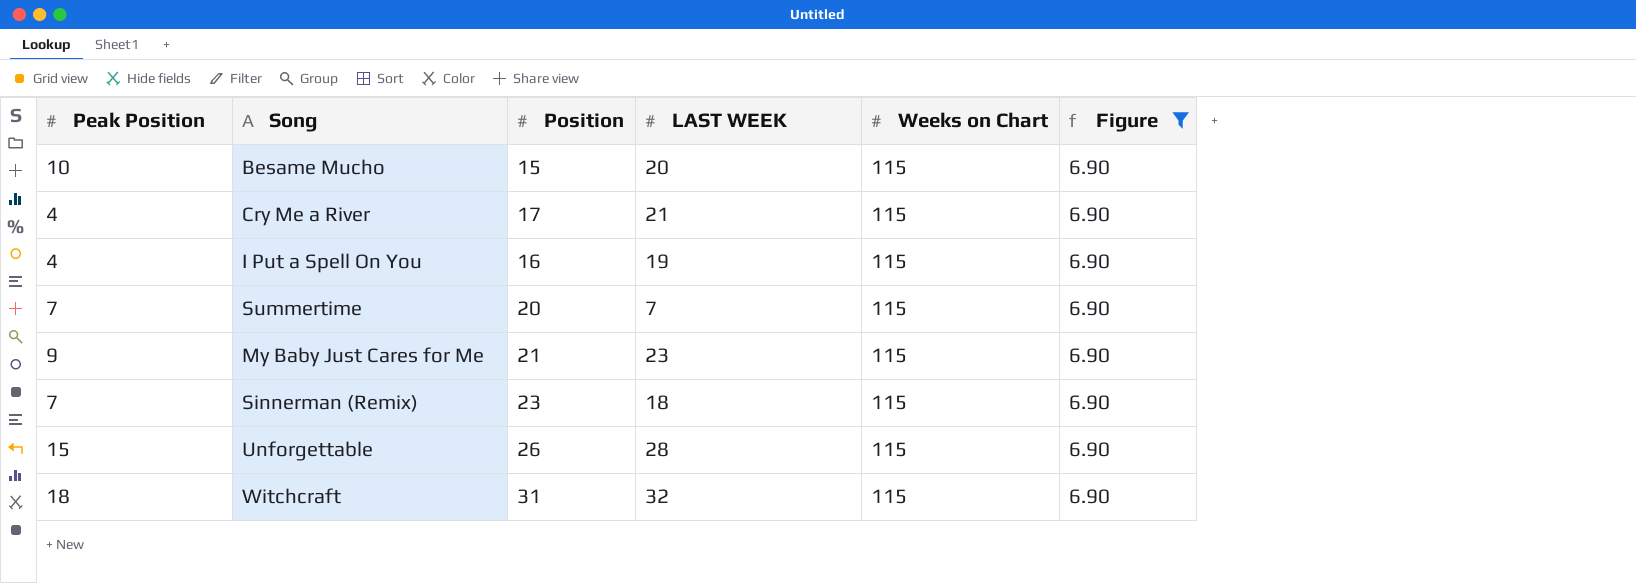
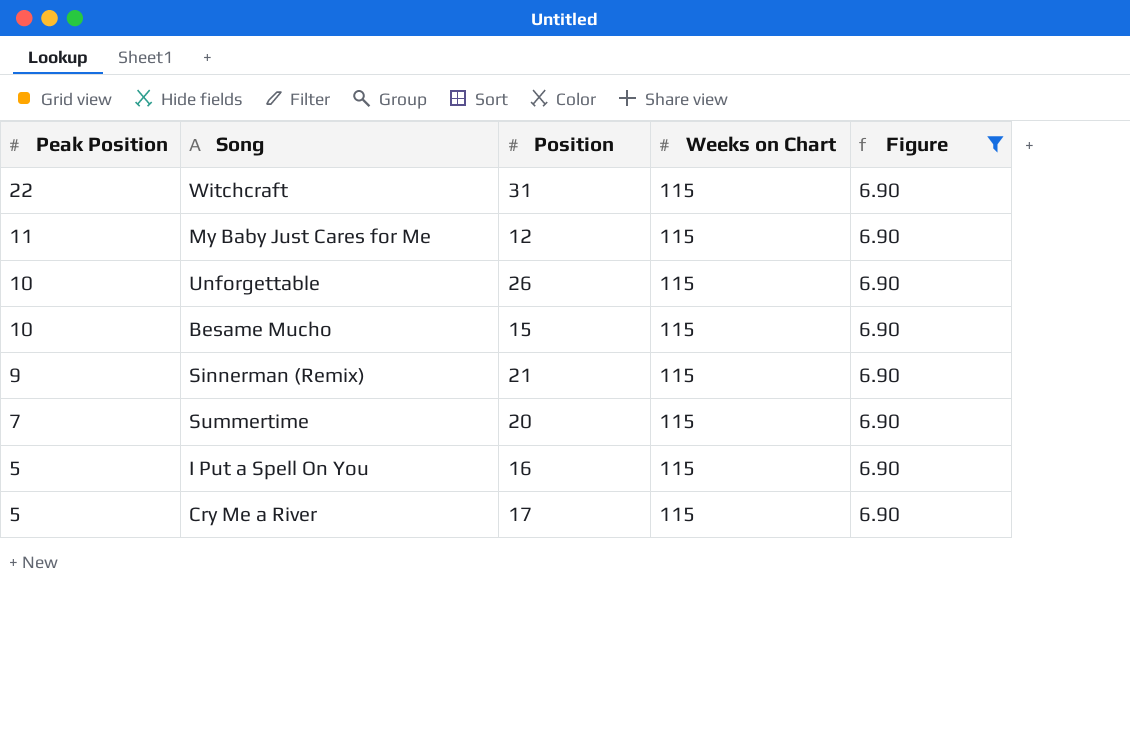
row order: none -> Peak Position descending
column LAST WEEK | position: 4 -> none
Witchcraft | Peak Position: 18 -> 22
My Baby Just Cares for Me | Peak Position: 9 -> 11
My Baby Just Cares for Me | Position: 21 -> 12
Unforgettable | Peak Position: 15 -> 10
Sinnerman (Remix) | Peak Position: 7 -> 9
Sinnerman (Remix) | Position: 23 -> 21
I Put a Spell On You | Peak Position: 4 -> 5
Cry Me a River | Peak Position: 4 -> 5

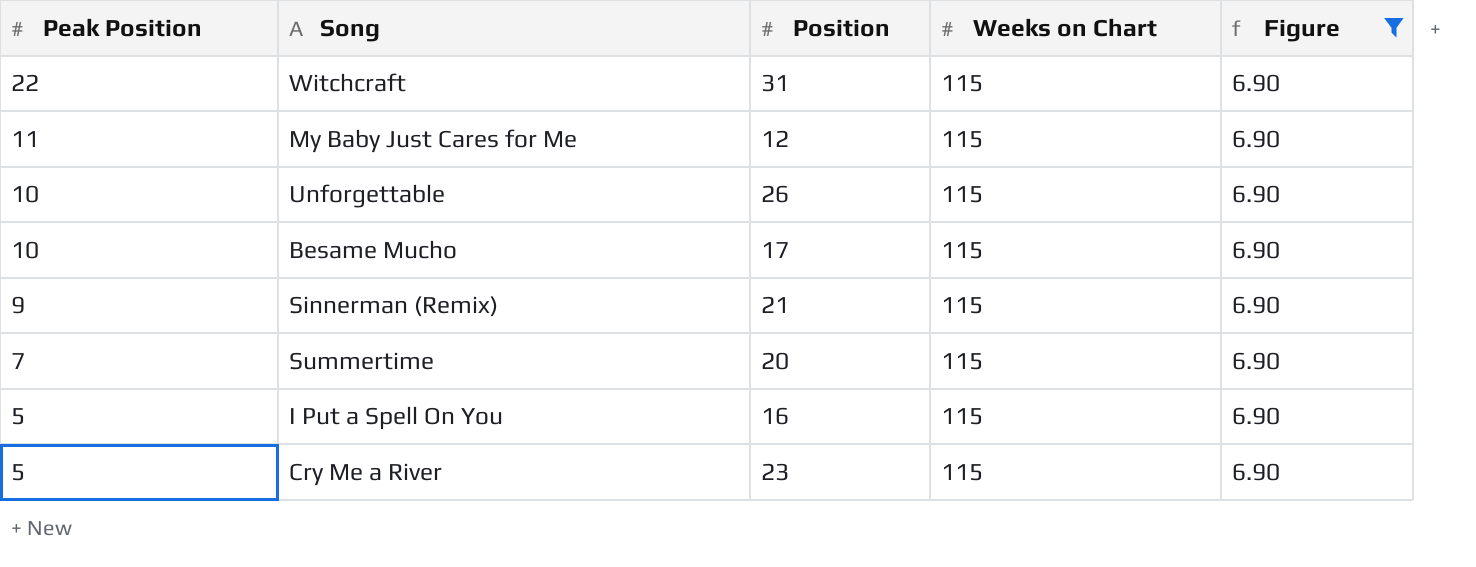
Besame Mucho | Position: 15 -> 17
Cry Me a River | Position: 17 -> 23

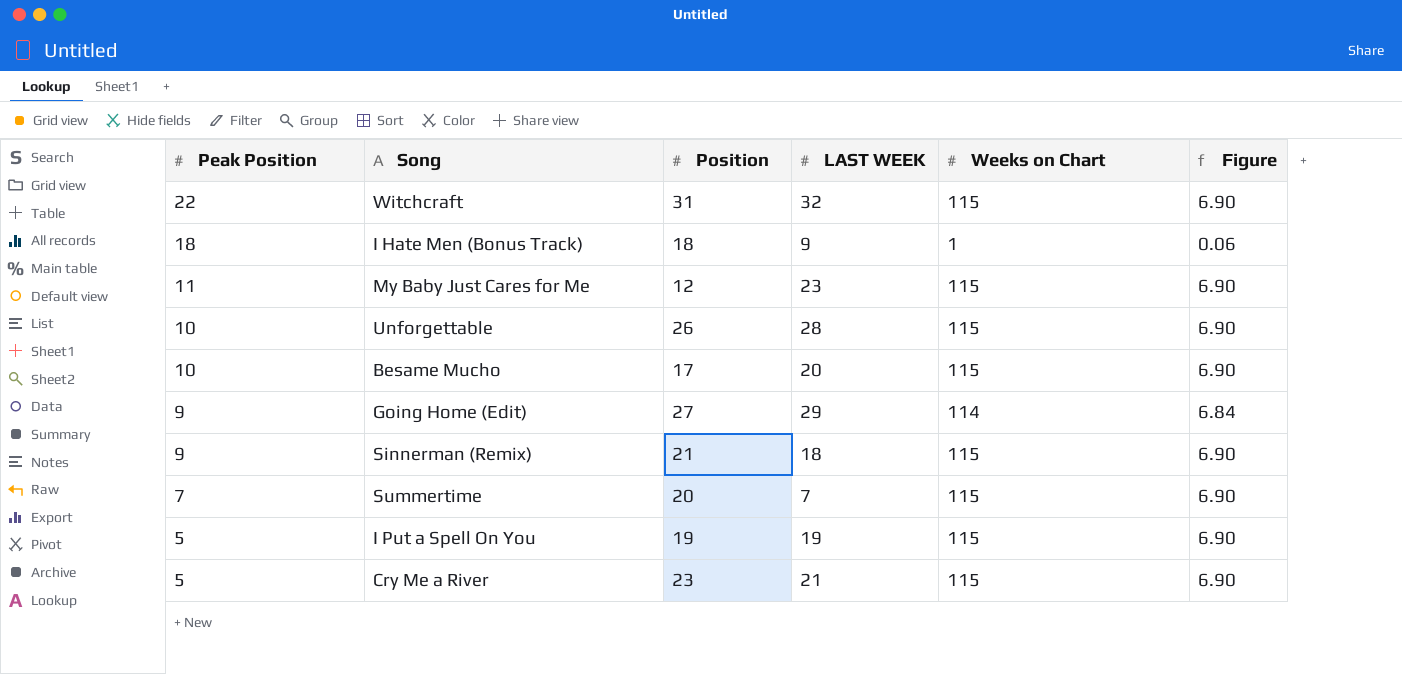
filter: Figure = 6.90 -> none
column LAST WEEK | position: none -> 4
I Put a Spell On You | Position: 16 -> 19

